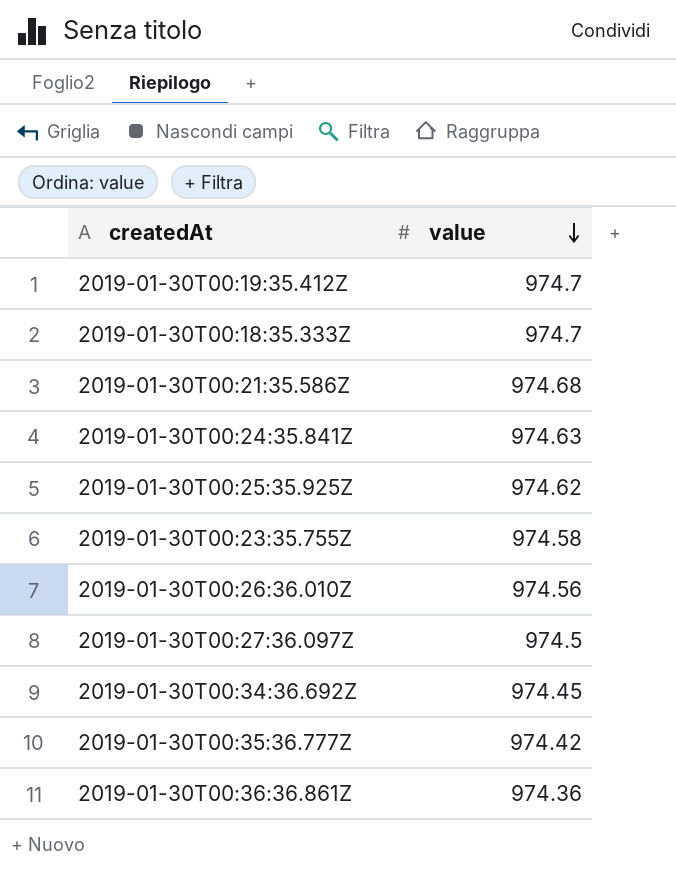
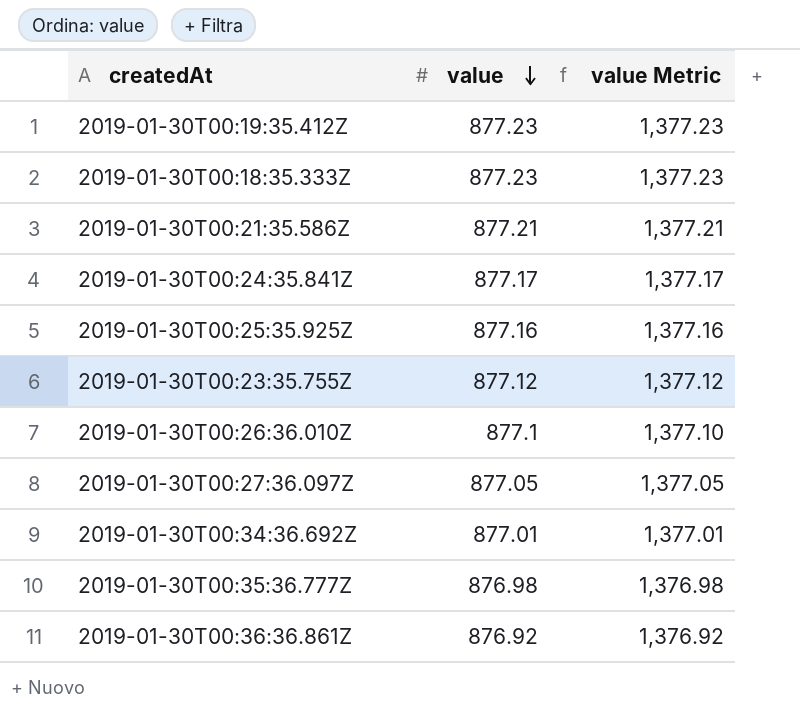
column value Metric | formula: none -> [value] + 500
2019-01-30T00:19:35.412Z | value: 974.7 -> 877.23
2019-01-30T00:18:35.333Z | value: 974.7 -> 877.23
2019-01-30T00:21:35.586Z | value: 974.68 -> 877.21
2019-01-30T00:24:35.841Z | value: 974.63 -> 877.17
2019-01-30T00:25:35.925Z | value: 974.62 -> 877.16
2019-01-30T00:23:35.755Z | value: 974.58 -> 877.12
2019-01-30T00:26:36.010Z | value: 974.56 -> 877.1
2019-01-30T00:27:36.097Z | value: 974.5 -> 877.05
2019-01-30T00:34:36.692Z | value: 974.45 -> 877.01
2019-01-30T00:35:36.777Z | value: 974.42 -> 876.98
2019-01-30T00:36:36.861Z | value: 974.36 -> 876.92

